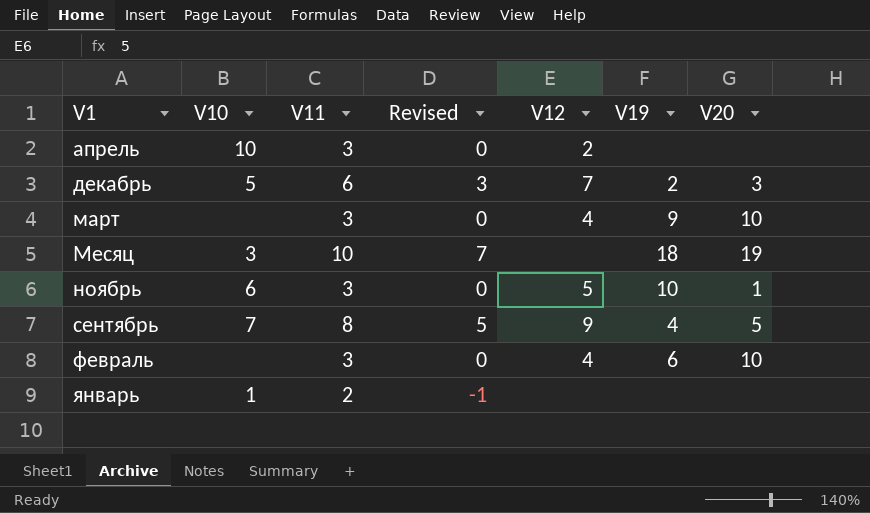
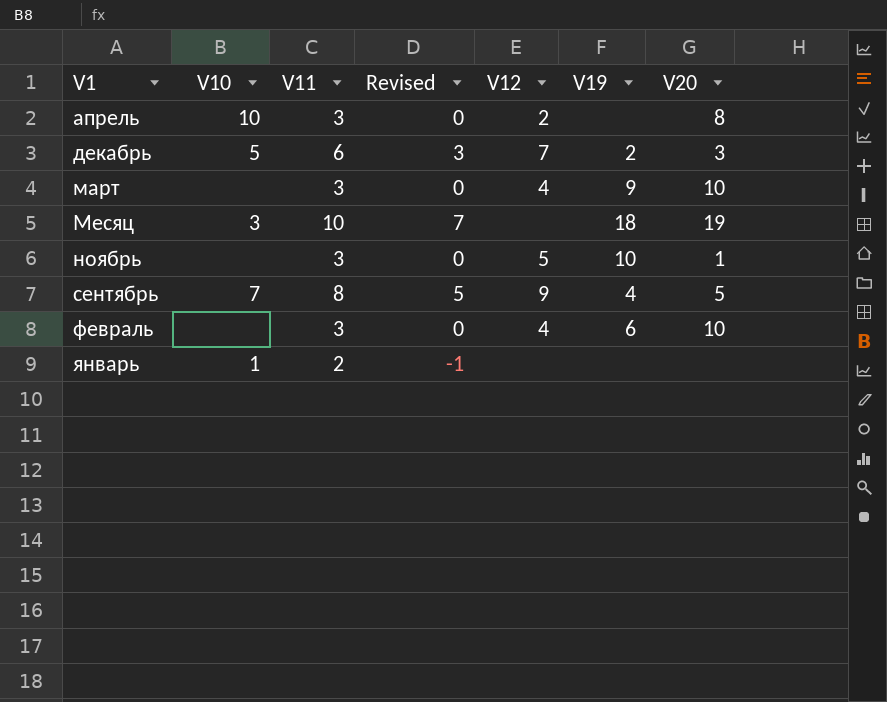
апрель | V20: none -> 8
ноябрь | V10: 6 -> none

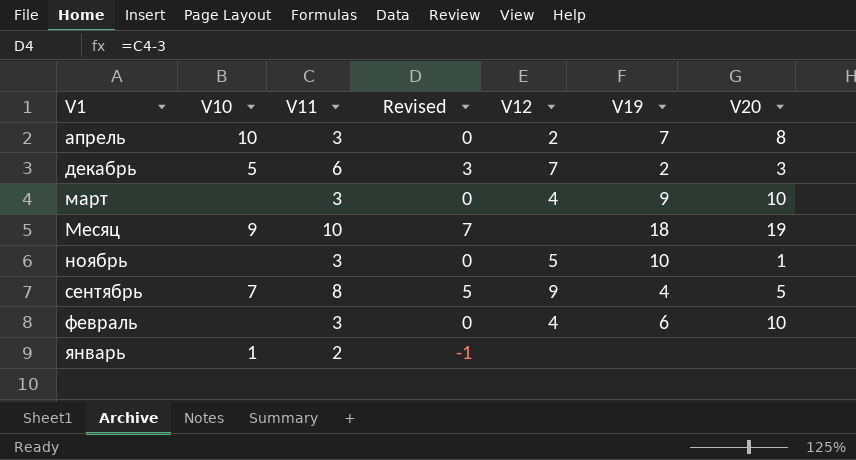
апрель | V19: none -> 7
Месяц | V10: 3 -> 9

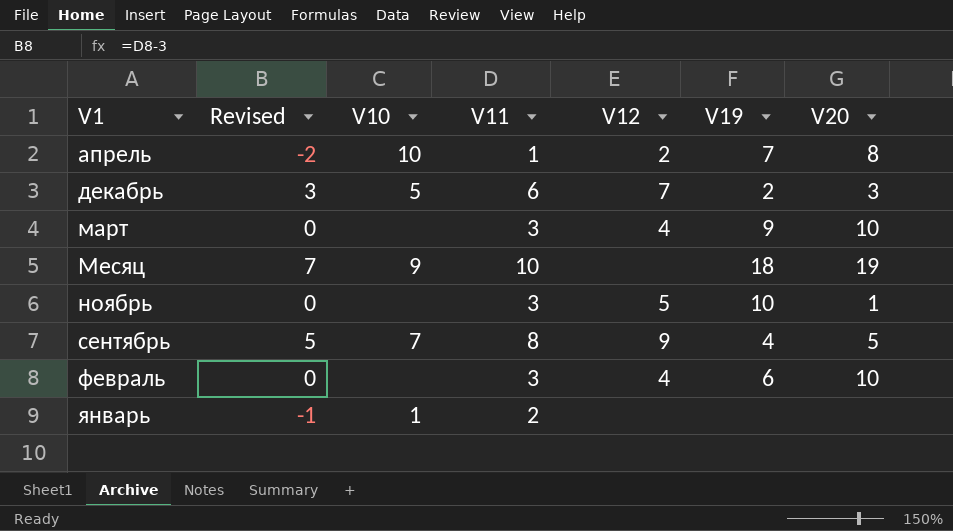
column Revised | position: 4 -> 2
апрель | Revised: 0 -> -2
апрель | V11: 3 -> 1

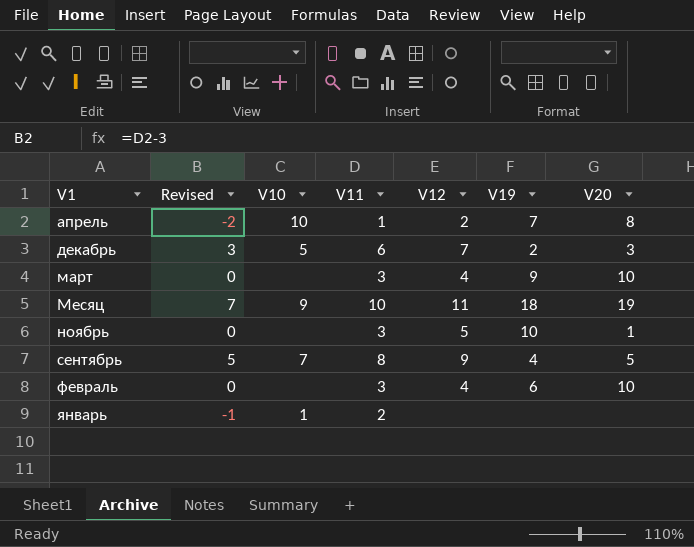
Месяц | V12: none -> 11

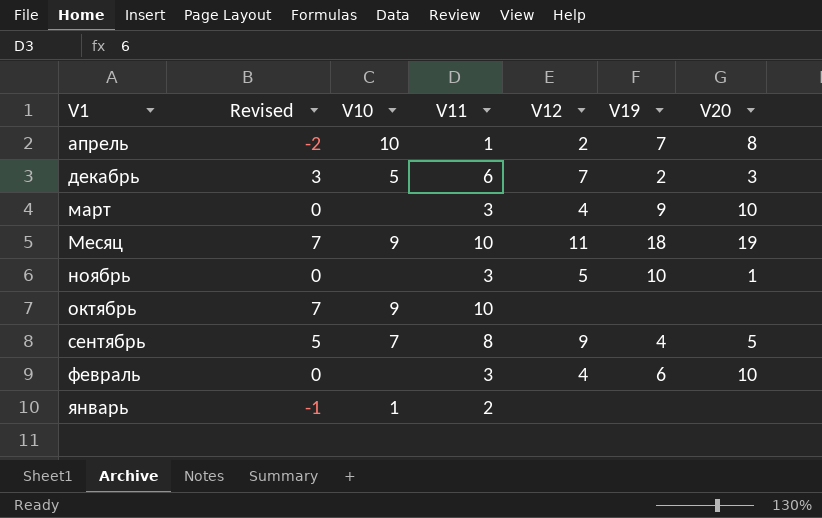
row октябрь: none -> 7 | 9 | 10 | none | none | none

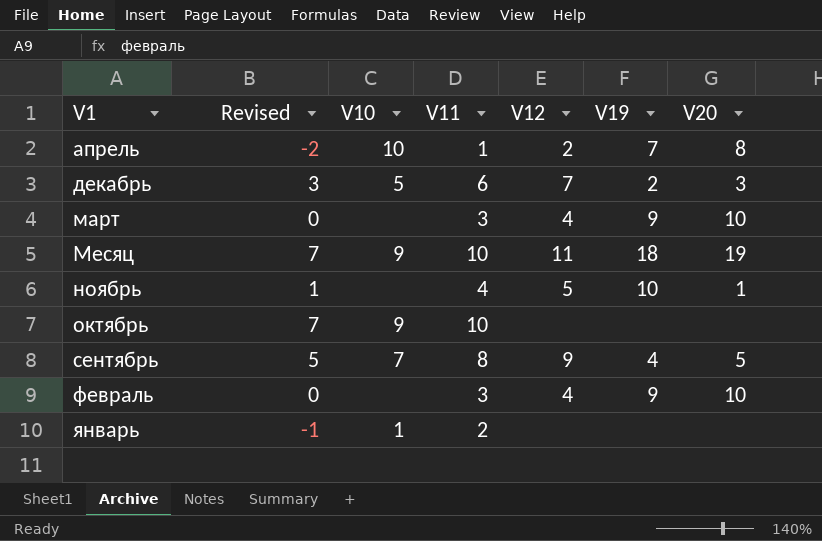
ноябрь | Revised: 0 -> 1
ноябрь | V11: 3 -> 4
февраль | V19: 6 -> 9

